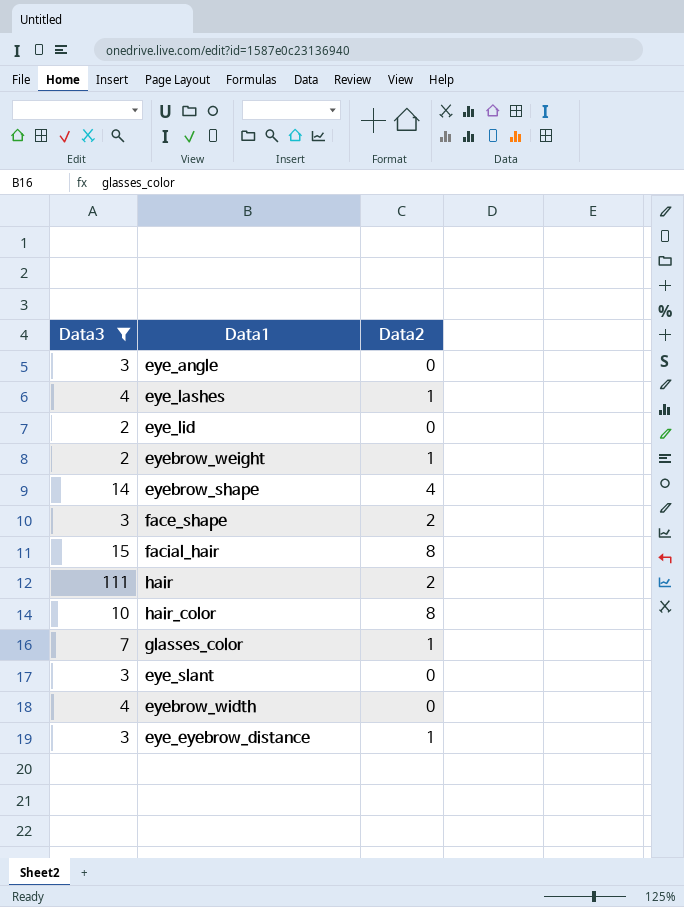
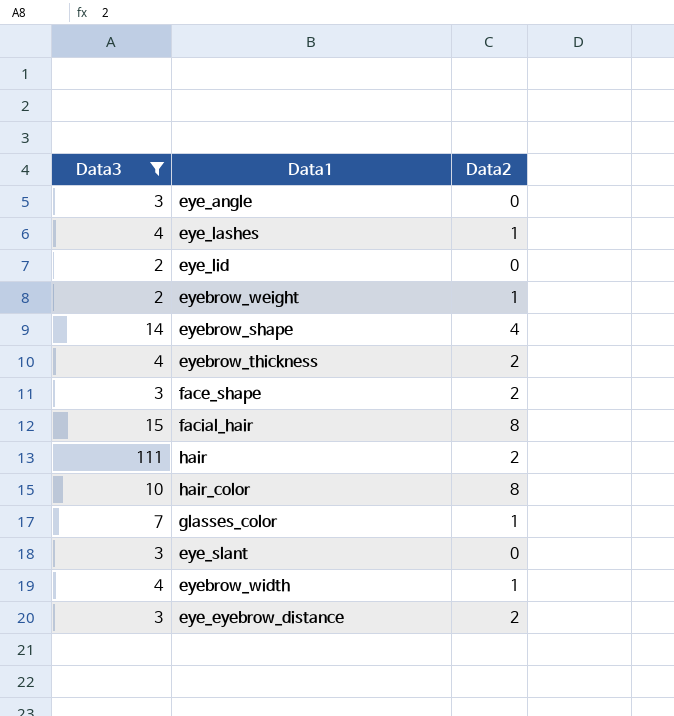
row eyebrow_thickness: none -> 4 | 2
eyebrow_width | Data2: 0 -> 1
eye_eyebrow_distance | Data2: 1 -> 2

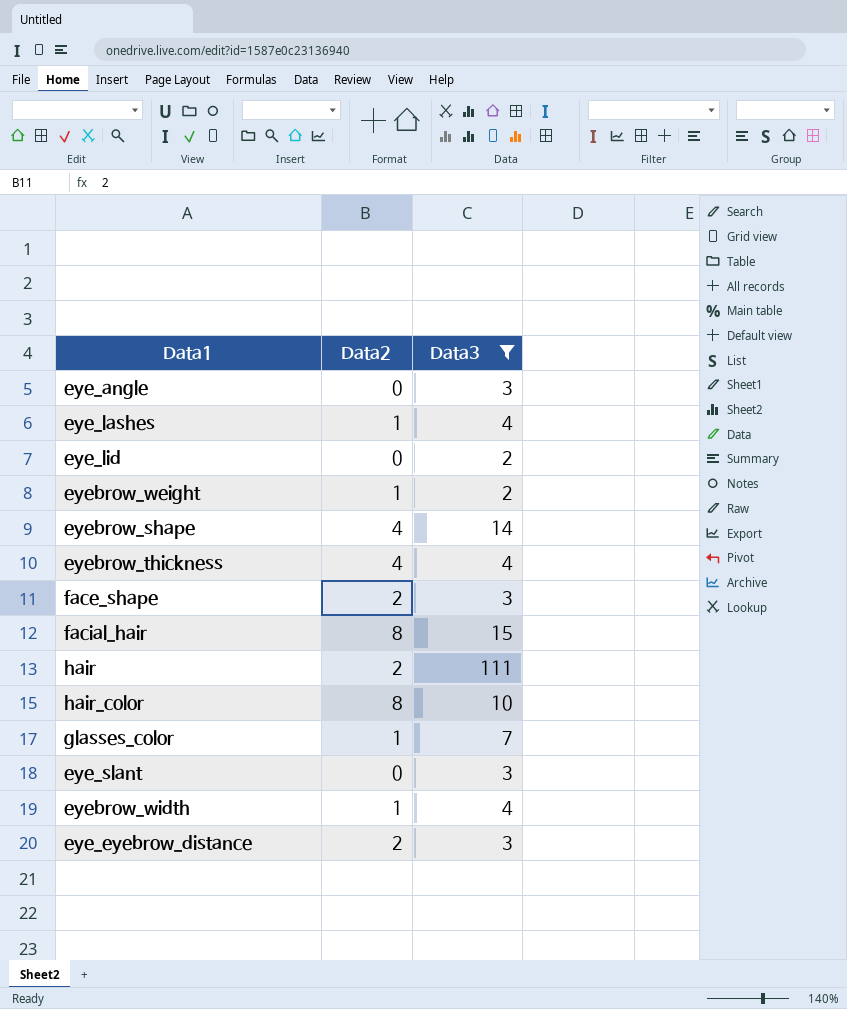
column Data3 | position: 1 -> 3
eyebrow_thickness | Data2: 2 -> 4

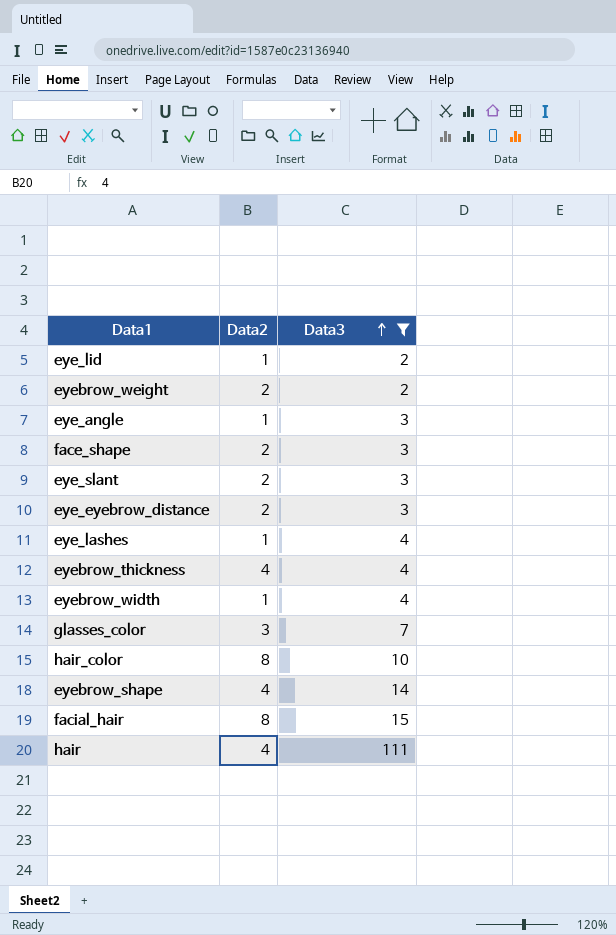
row order: none -> Data3 ascending
eye_lid | Data2: 0 -> 1
eyebrow_weight | Data2: 1 -> 2
eye_angle | Data2: 0 -> 1
eye_slant | Data2: 0 -> 2
glasses_color | Data2: 1 -> 3
hair | Data2: 2 -> 4

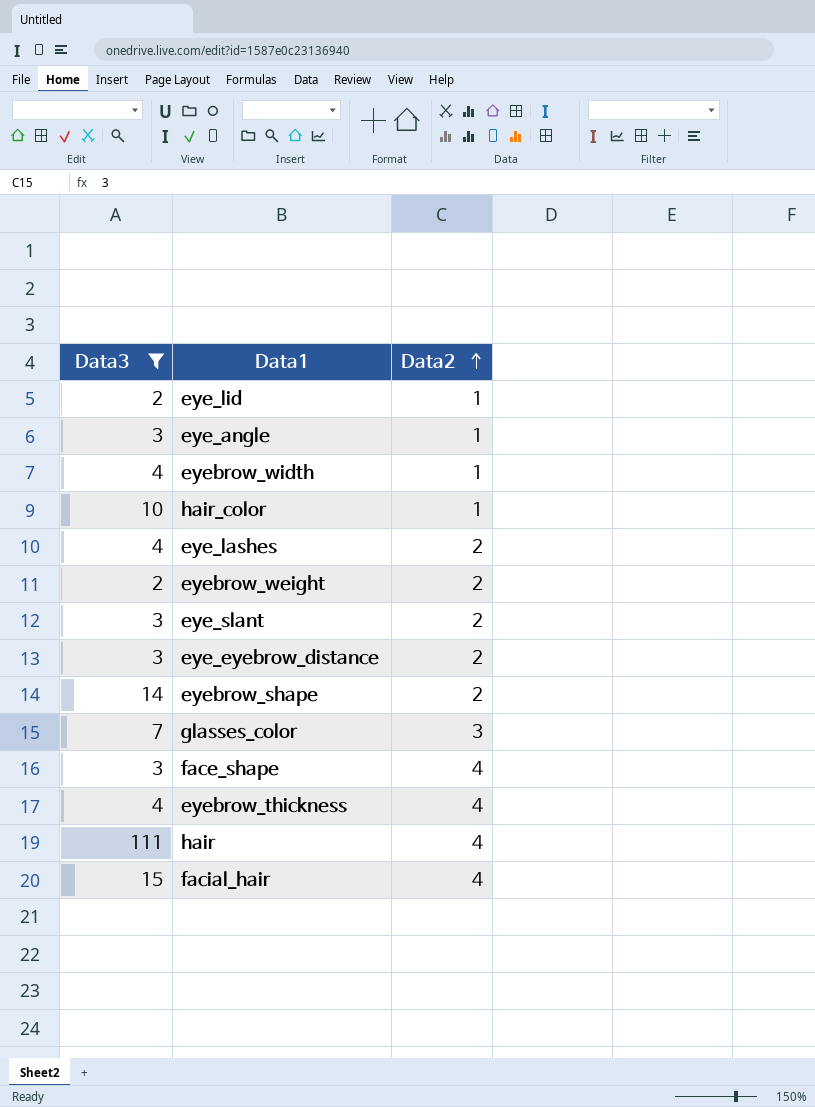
row order: Data3 ascending -> Data2 ascending
column Data3 | position: 3 -> 1
hair_color | Data2: 8 -> 1
eye_lashes | Data2: 1 -> 2
eyebrow_shape | Data2: 4 -> 2
face_shape | Data2: 2 -> 4
facial_hair | Data2: 8 -> 4

